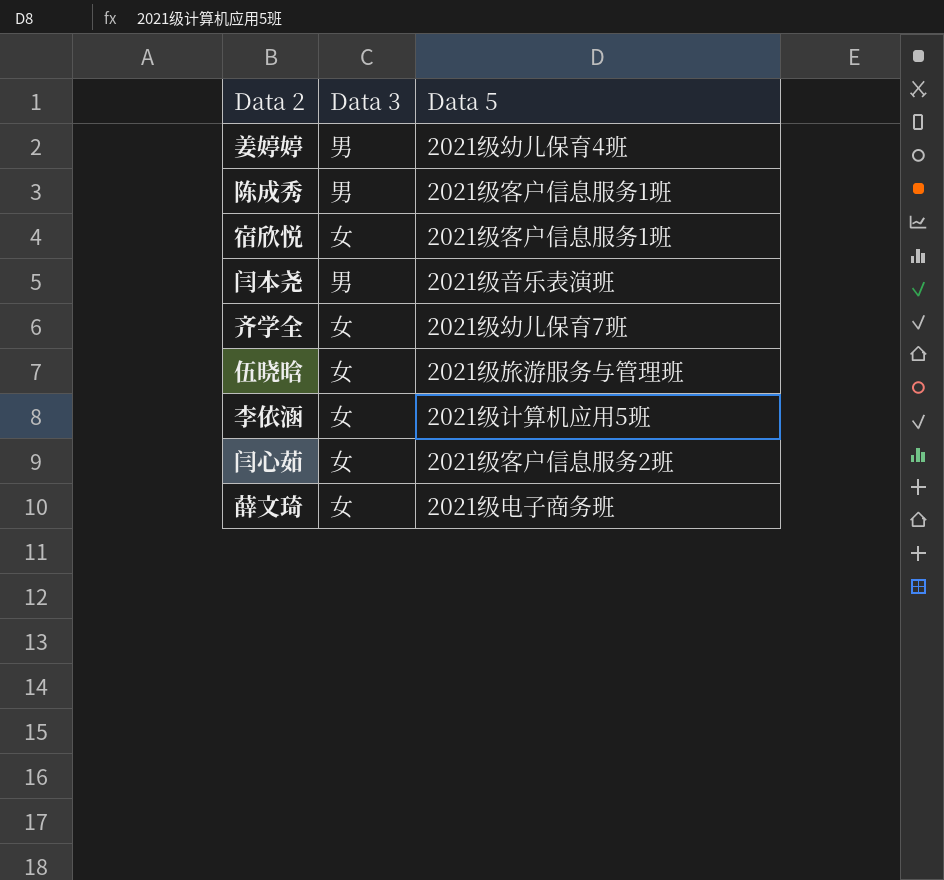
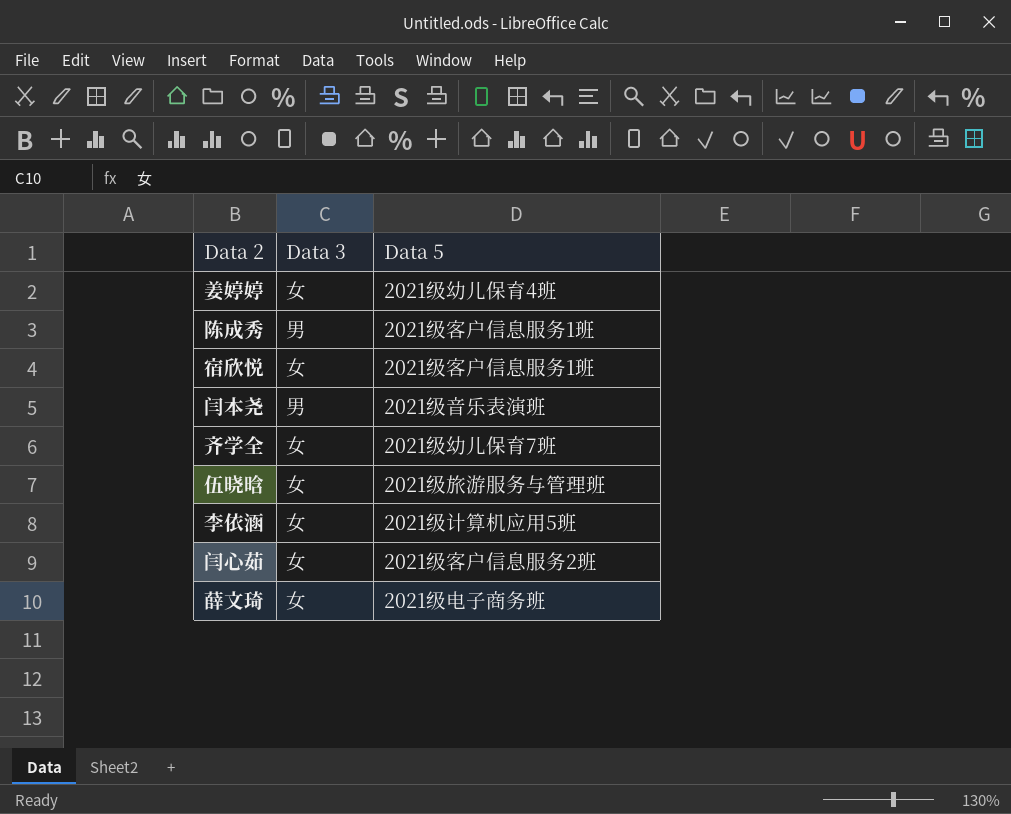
姜婷婷 | Data 3: 男 -> 女

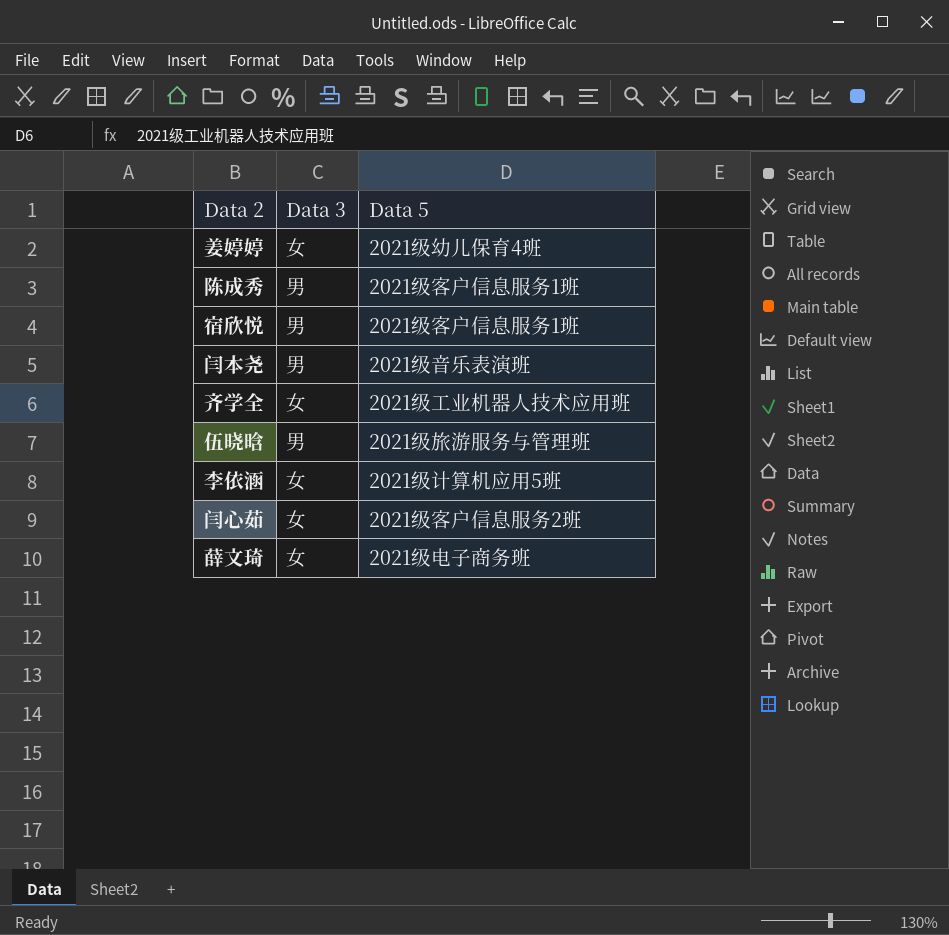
宿欣悦 | Data 3: 女 -> 男
齐学全 | Data 5: 2021级幼儿保育7班 -> 2021级工业机器人技术应用班
伍晓晗 | Data 3: 女 -> 男

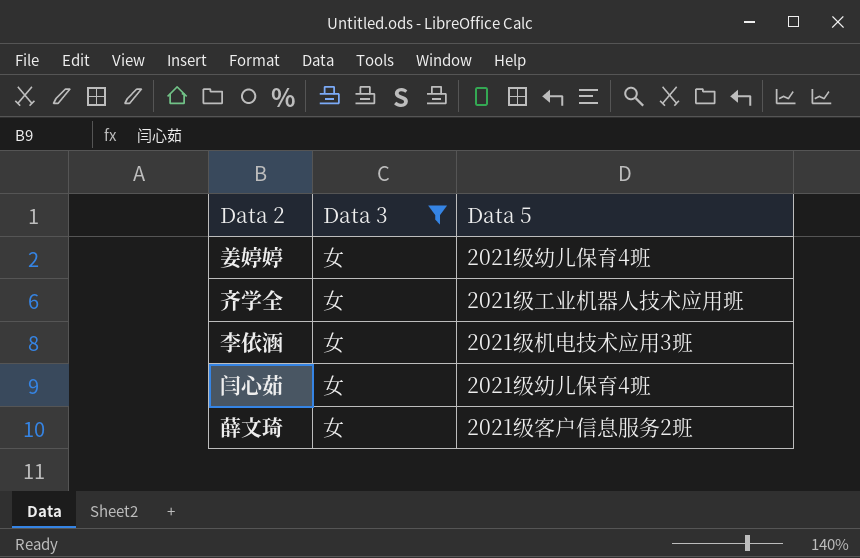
filter: none -> Data 3 = 女
李依涵 | Data 5: 2021级计算机应用5班 -> 2021级机电技术应用3班
闫心茹 | Data 5: 2021级客户信息服务2班 -> 2021级幼儿保育4班
薛文琦 | Data 5: 2021级电子商务班 -> 2021级客户信息服务2班

